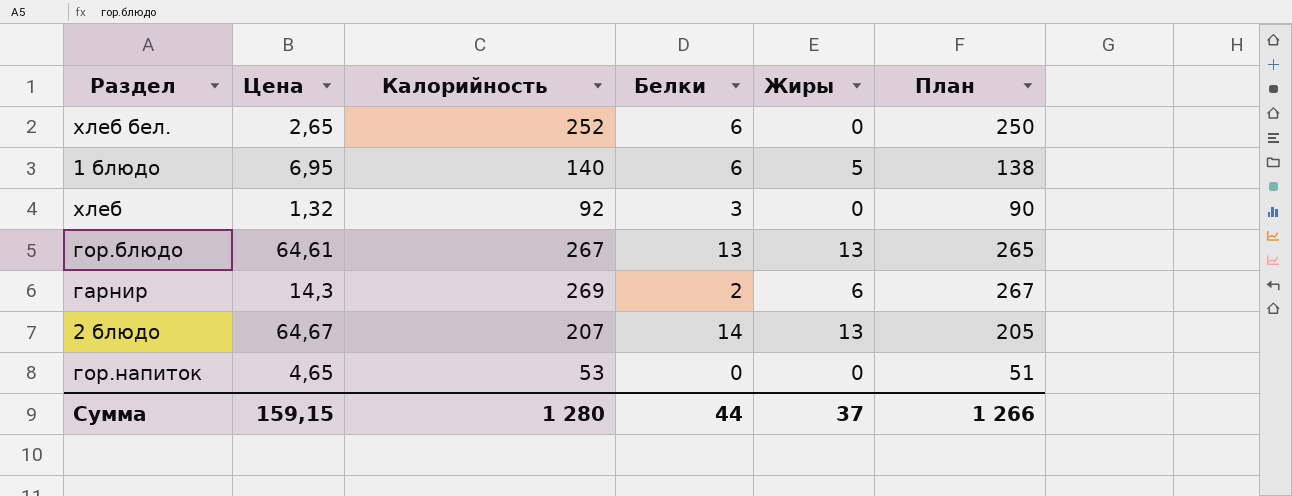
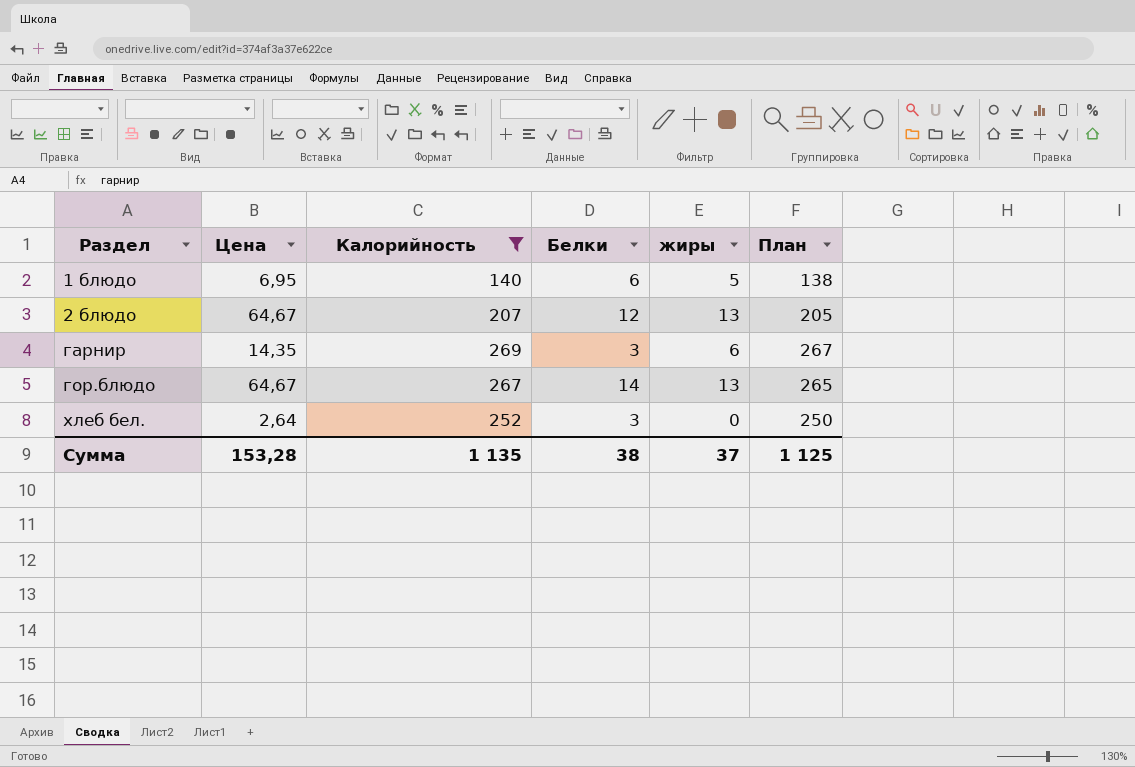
filter: none -> Калорийность >= 140
row order: none -> Раздел ascending
column name: Жиры -> жиры
2 блюдо | Белки: 14 -> 12
гарнир | Цена: 14,3 -> 14,35
гарнир | Белки: 2 -> 3
гор.блюдо | Цена: 64,61 -> 64,67
гор.блюдо | Белки: 13 -> 14
хлеб бел. | Цена: 2,65 -> 2,64
хлеб бел. | Белки: 6 -> 3
Сумма | Цена: 159,15 -> 153,28
Сумма | Калорийность: 1 280 -> 1 135
Сумма | Белки: 44 -> 38
Сумма | План: 1 266 -> 1 125

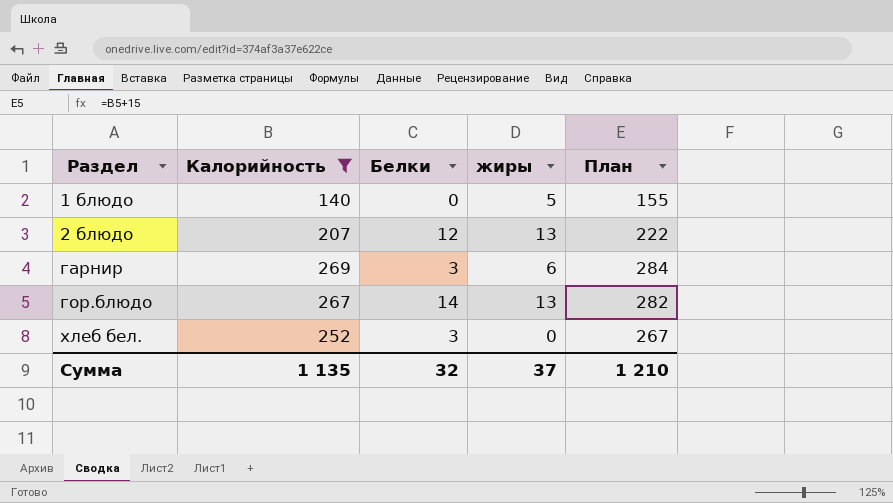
column Цена | position: 2 -> none
column План | formula: [Калорийность] - 2 -> [Калорийность] + 15
1 блюдо | Белки: 6 -> 0
Сумма | Белки: 38 -> 32
Сумма | План: 1 125 -> 1 210

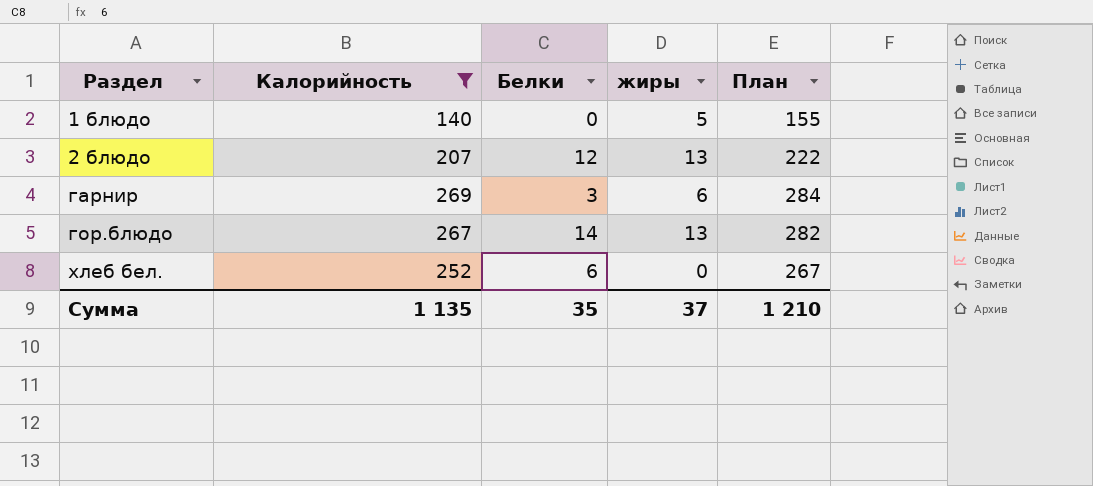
хлеб бел. | Белки: 3 -> 6
Сумма | Белки: 32 -> 35

